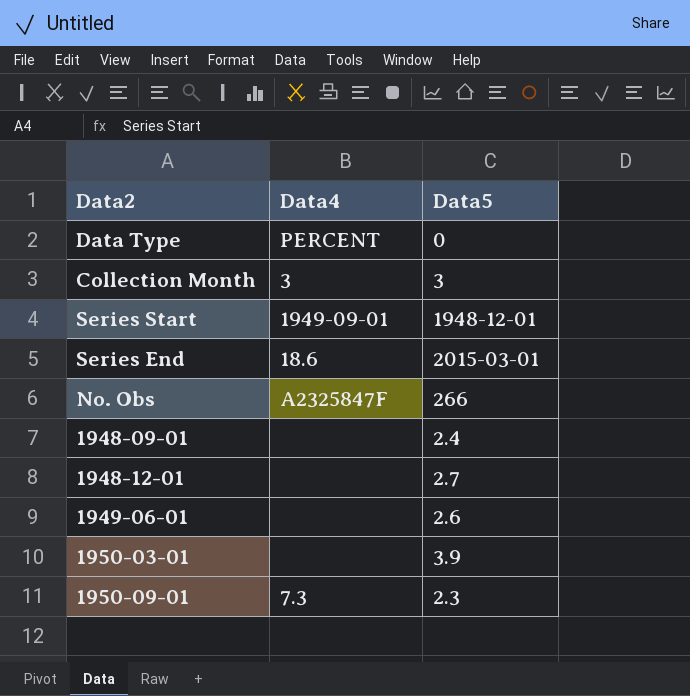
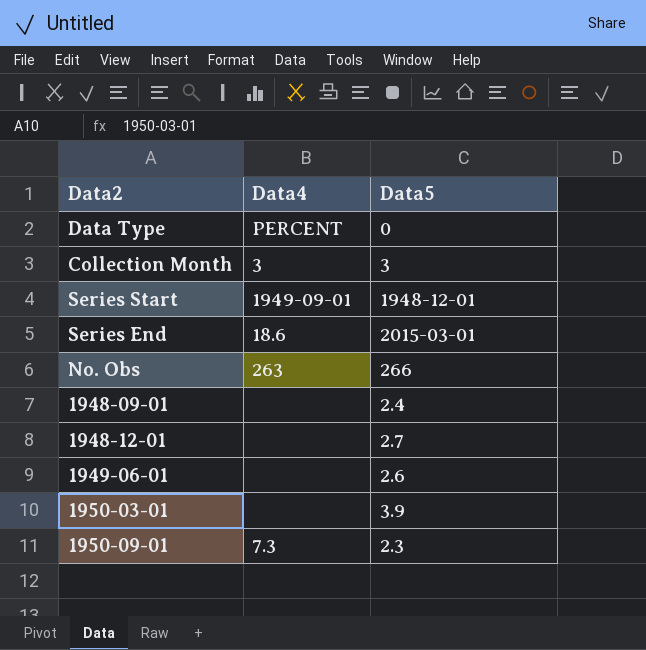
No. Obs | Data4: A2325847F -> 263

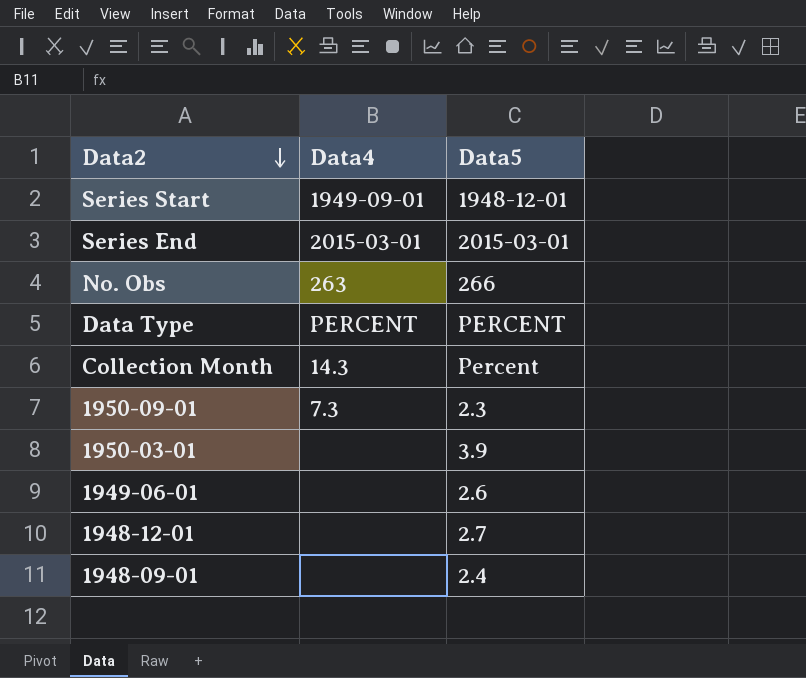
row order: none -> Data2 descending
Series End | Data4: 18.6 -> 2015-03-01
Data Type | Data5: 0 -> PERCENT
Collection Month | Data4: 3 -> 14.3
Collection Month | Data5: 3 -> Percent

